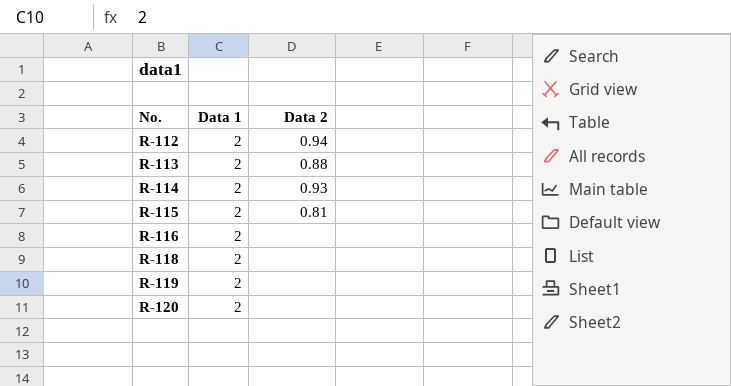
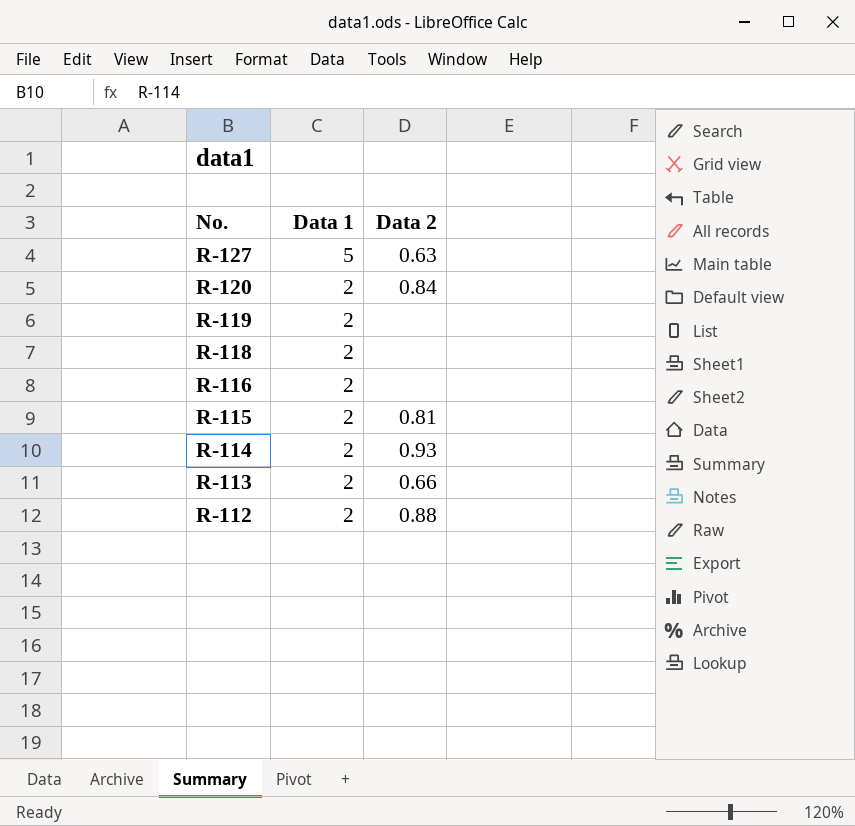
row order: No. ascending -> No. descending
row R-127: none -> 5 | 0.63
R-120 | Data 2: none -> 0.84
R-113 | Data 2: 0.88 -> 0.66
R-112 | Data 2: 0.94 -> 0.88

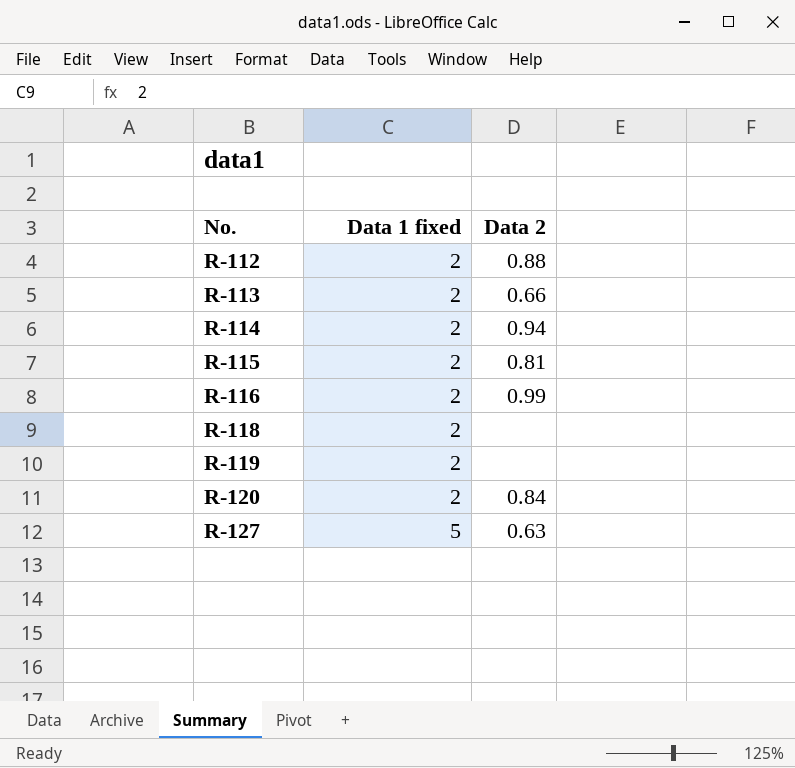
row order: No. descending -> No. ascending
column name: Data 1 -> Data 1 fixed
R-114 | Data 2: 0.93 -> 0.94
R-116 | Data 2: none -> 0.99

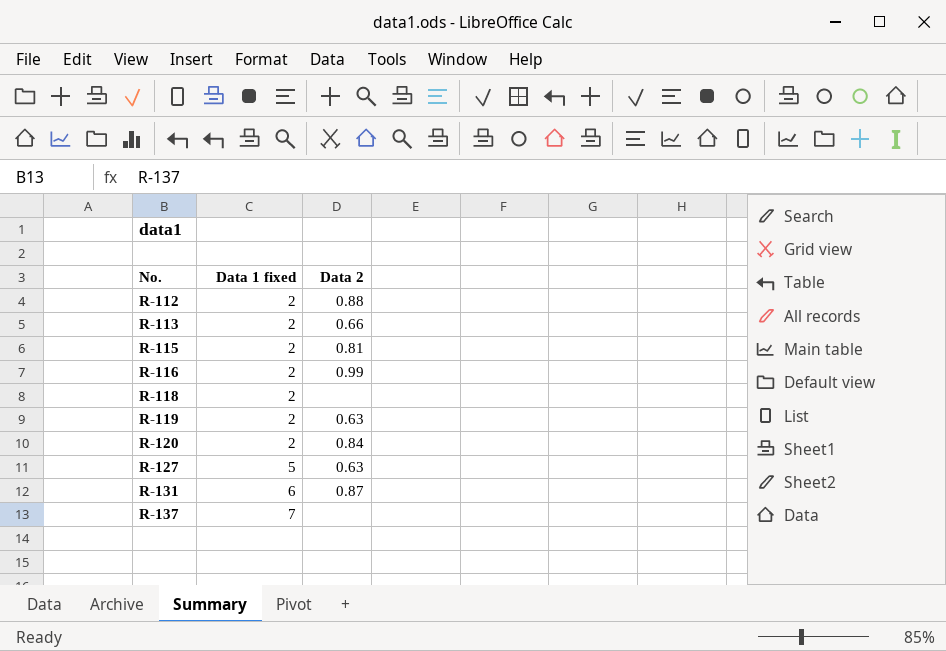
row R-114: 2 | 0.94 -> none
R-119 | Data 2: none -> 0.63
row R-131: none -> 6 | 0.87
row R-137: none -> 7 | none

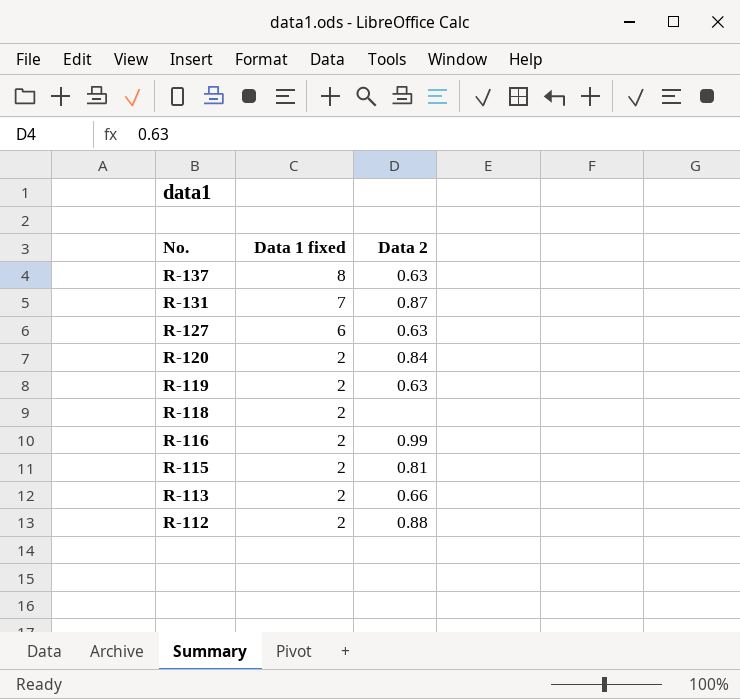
row order: No. ascending -> No. descending
R-137 | Data 1 fixed: 7 -> 8
R-137 | Data 2: none -> 0.63
R-131 | Data 1 fixed: 6 -> 7
R-127 | Data 1 fixed: 5 -> 6

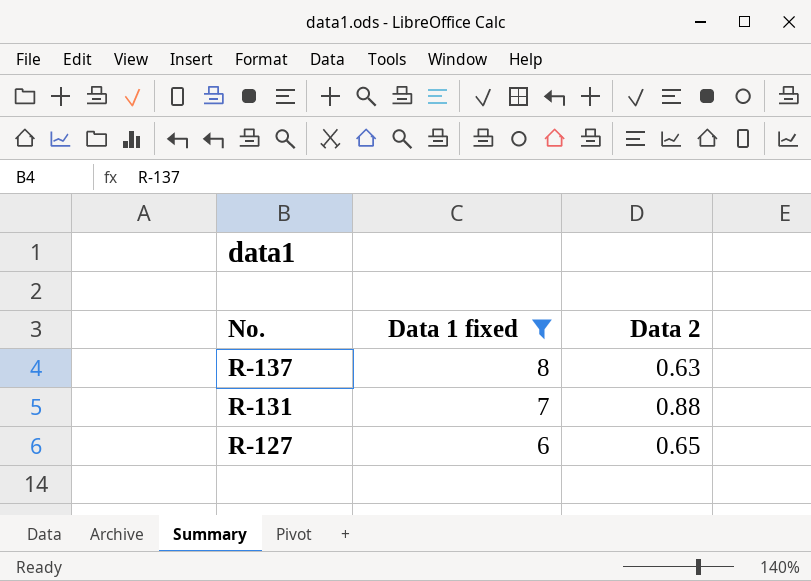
filter: none -> Data 1 fixed != 2
R-131 | Data 2: 0.87 -> 0.88
R-127 | Data 2: 0.63 -> 0.65

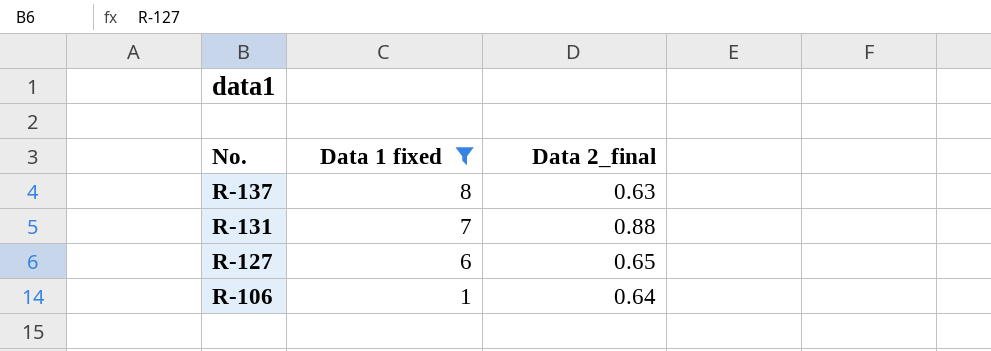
column name: Data 2 -> Data 2_final
row R-106: none -> 1 | 0.64

